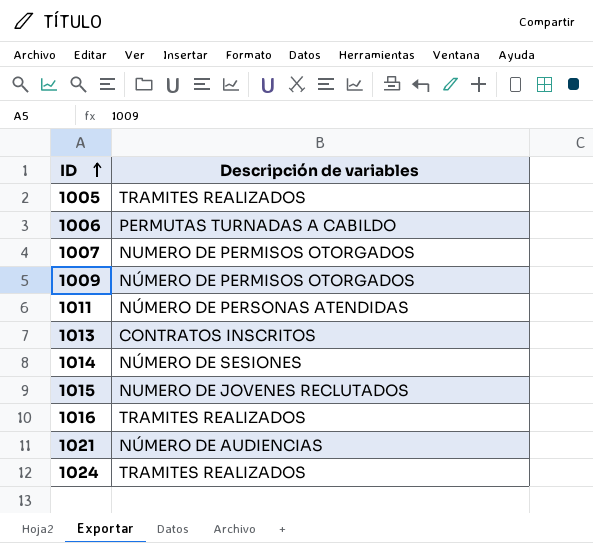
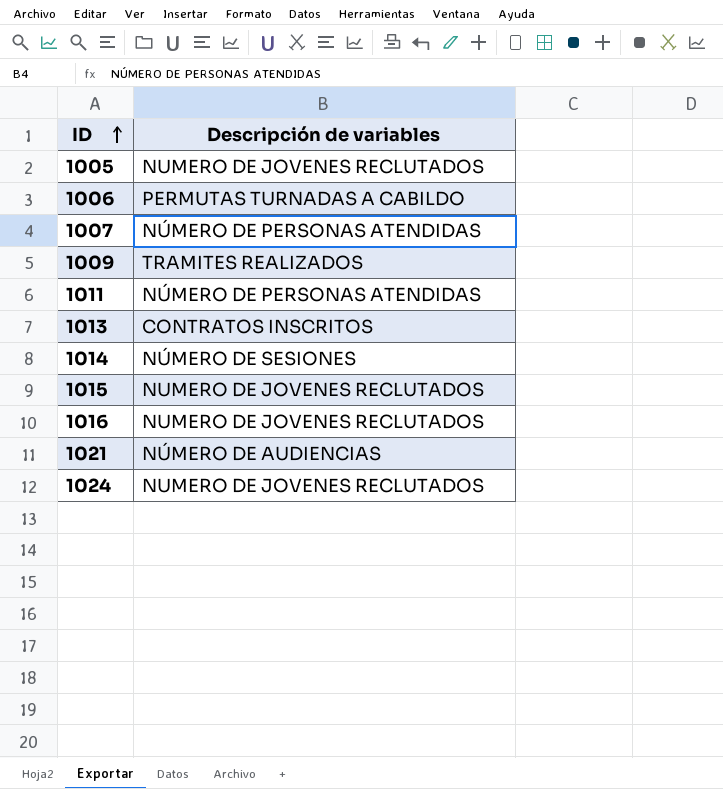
1005 | Descripción de variables: TRAMITES REALIZADOS -> NUMERO DE JOVENES RECLUTADOS
1007 | Descripción de variables: NUMERO DE PERMISOS OTORGADOS -> NÚMERO DE PERSONAS ATENDIDAS
1009 | Descripción de variables: NÚMERO DE PERMISOS OTORGADOS -> TRAMITES REALIZADOS
1016 | Descripción de variables: TRAMITES REALIZADOS -> NUMERO DE JOVENES RECLUTADOS
1024 | Descripción de variables: TRAMITES REALIZADOS -> NUMERO DE JOVENES RECLUTADOS

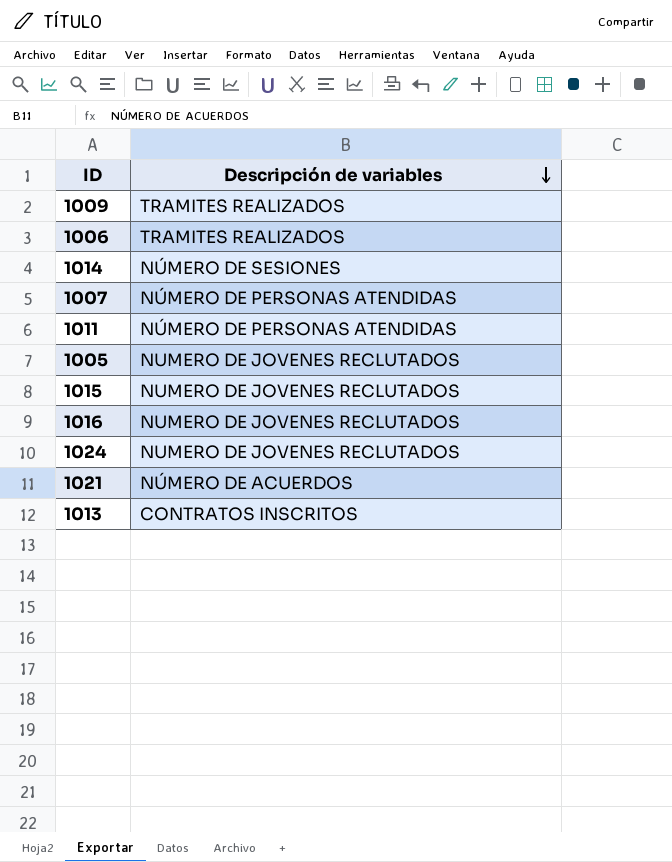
row order: ID ascending -> Descripción de variables descending
1006 | Descripción de variables: PERMUTAS TURNADAS A CABILDO -> TRAMITES REALIZADOS
1021 | Descripción de variables: NÚMERO DE AUDIENCIAS -> NÚMERO DE ACUERDOS

